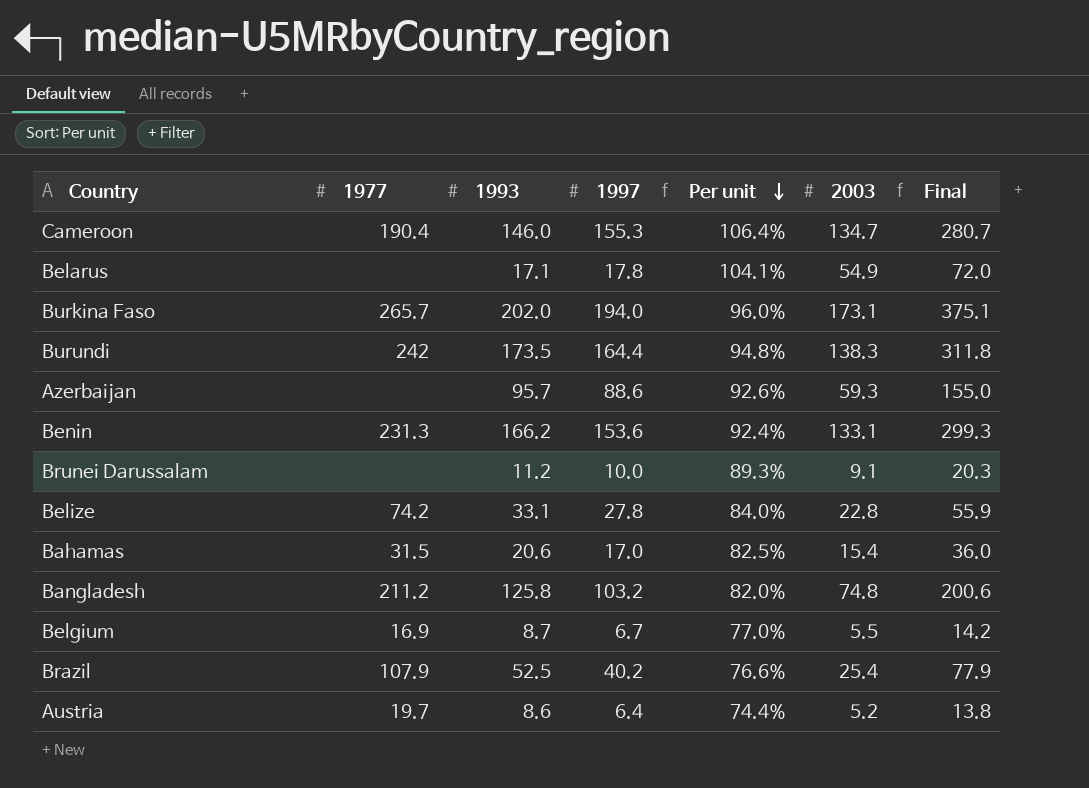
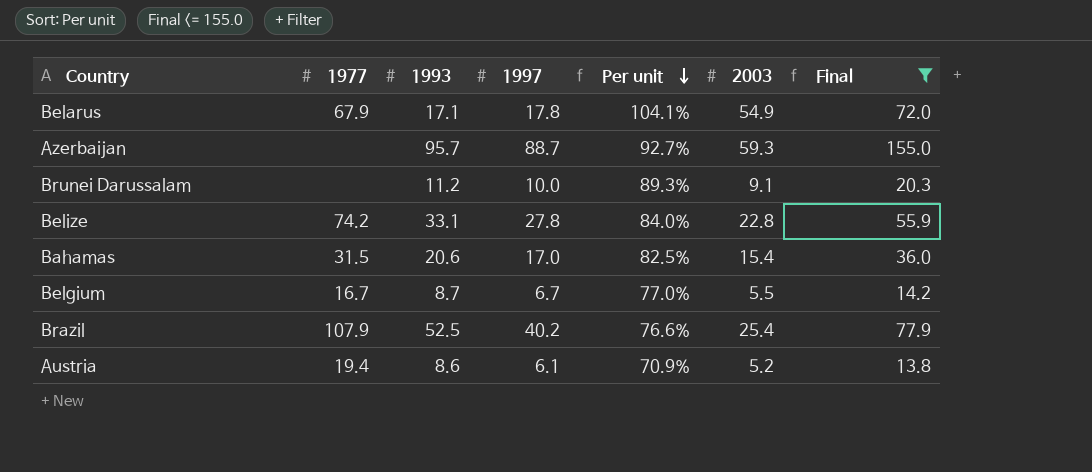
filter: none -> Final <= 155.0
Belarus | 1977: none -> 67.9
Azerbaijan | 1997: 88.6 -> 88.7
Azerbaijan | Per unit: 92.6% -> 92.7%
Belgium | 1977: 16.9 -> 16.7
Austria | 1977: 19.7 -> 19.4
Austria | 1997: 6.4 -> 6.1
Austria | Per unit: 74.4% -> 70.9%

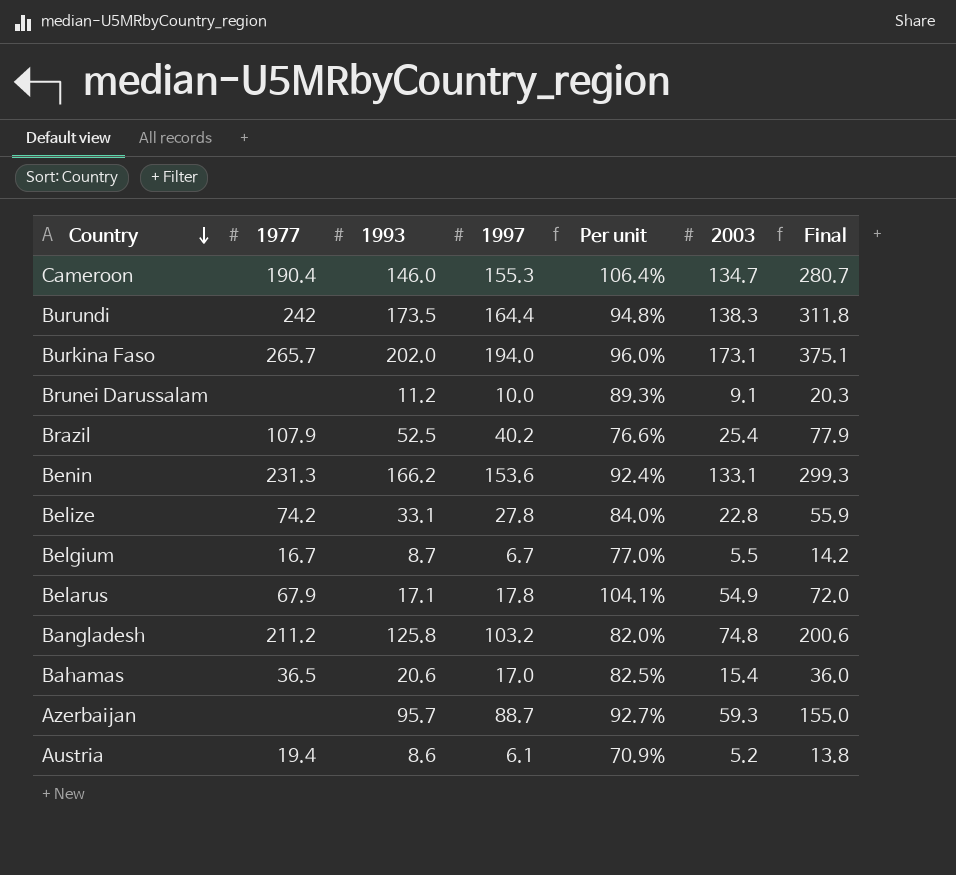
filter: Final <= 155.0 -> none
row order: Per unit descending -> Country descending
Bahamas | 1977: 31.5 -> 36.5

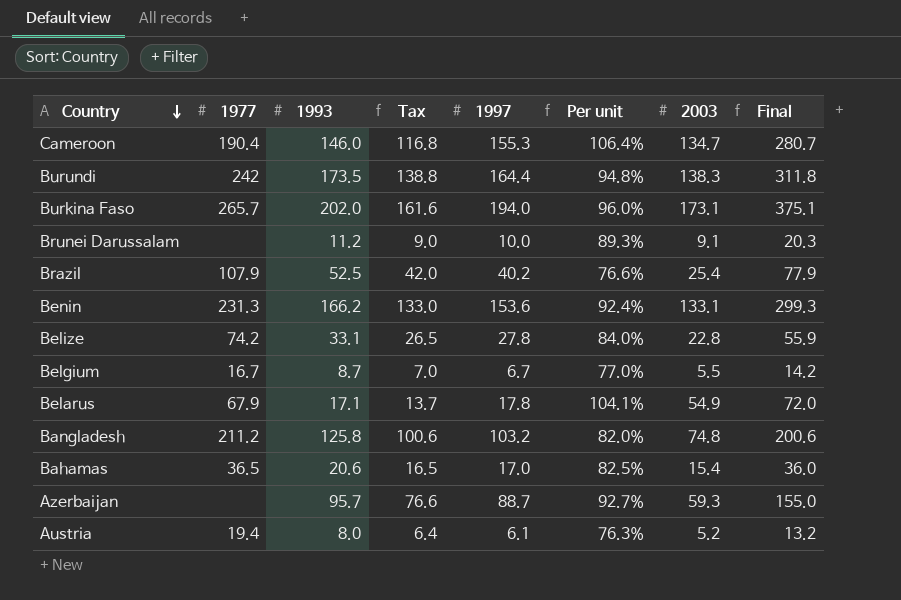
column Tax | formula: none -> [1993] * 0.8
Austria | 1993: 8.6 -> 8.0
Austria | Per unit: 70.9% -> 76.3%
Austria | Final: 13.8 -> 13.2

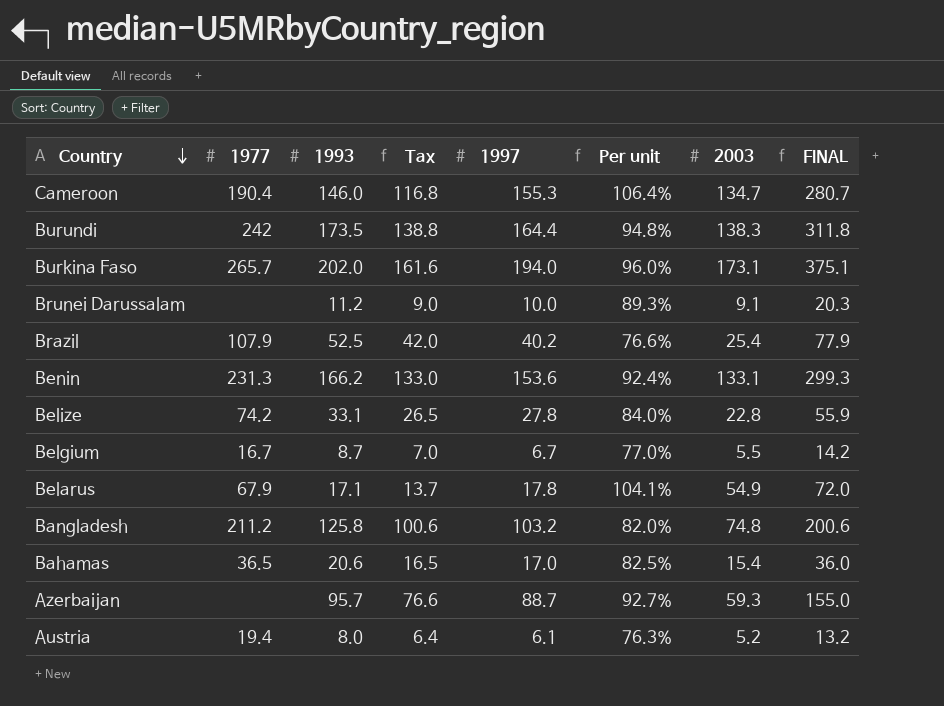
column name: Final -> FINAL

